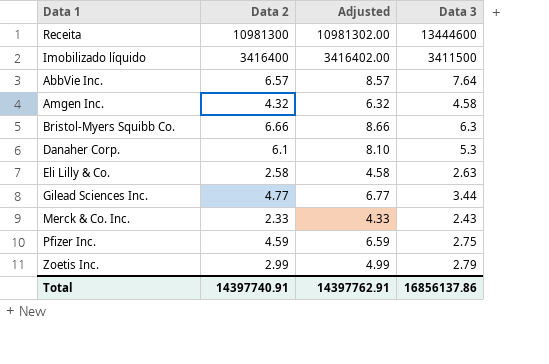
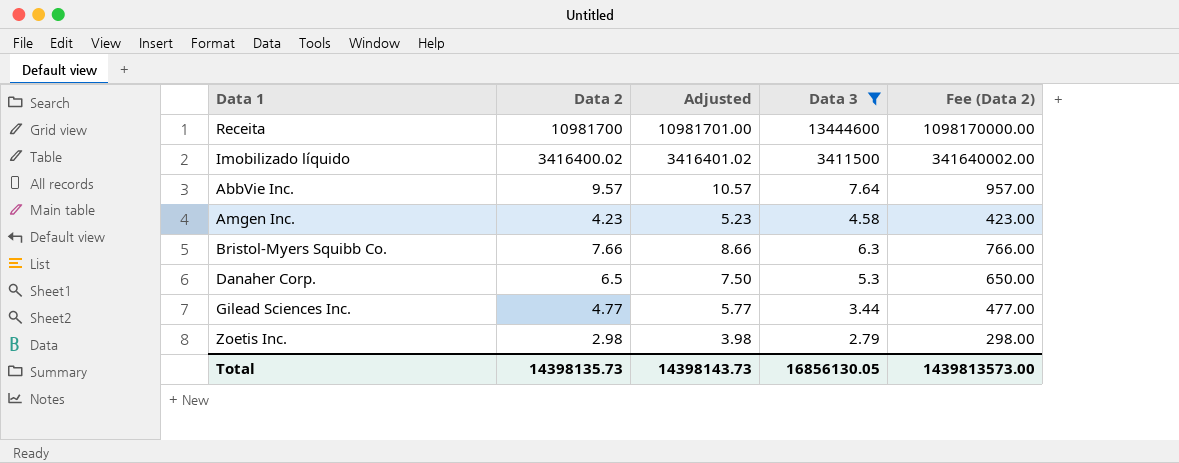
filter: none -> Data 3 >= 2.79
column Adjusted | formula: [Data 2] + 2 -> [Data 2] + 1
column Fee (Data 2) | formula: none -> [Data 2] * 100
Receita | Data 2: 10981300 -> 10981700
Imobilizado líquido | Data 2: 3416400 -> 3416400.02
AbbVie Inc. | Data 2: 6.57 -> 9.57
Amgen Inc. | Data 2: 4.32 -> 4.23
Bristol-Myers Squibb Co. | Data 2: 6.66 -> 7.66
Danaher Corp. | Data 2: 6.1 -> 6.5
Zoetis Inc. | Data 2: 2.99 -> 2.98
Total | Data 2: 14397740.91 -> 14398135.73
Total | Adjusted: 14397762.91 -> 14398143.73
Total | Data 3: 16856137.86 -> 16856130.05

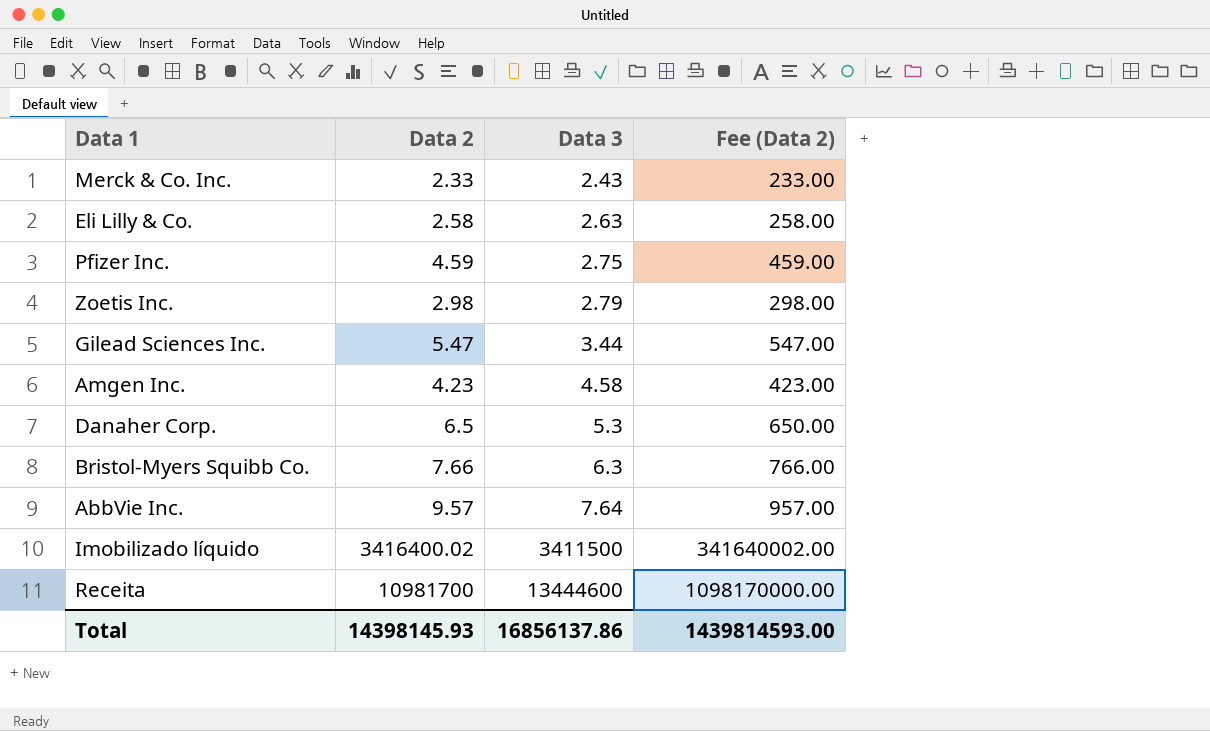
filter: Data 3 >= 2.79 -> none
row order: none -> Data 3 ascending
column Adjusted | formula: [Data 2] + 1 -> none
Gilead Sciences Inc. | Data 2: 4.77 -> 5.47
Gilead Sciences Inc. | Fee (Data 2): 477.00 -> 547.00
Total | Data 2: 14398135.73 -> 14398145.93
Total | Data 3: 16856130.05 -> 16856137.86
Total | Fee (Data 2): 1439813573.00 -> 1439814593.00

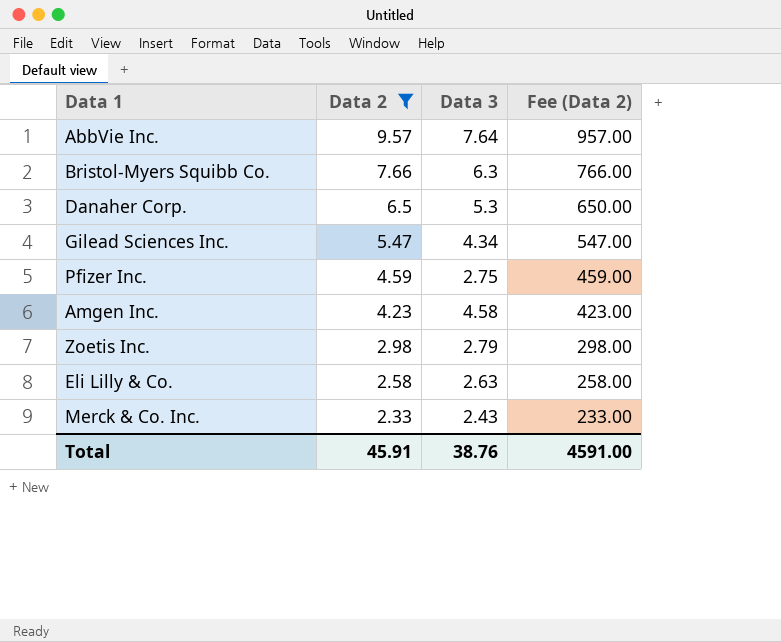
filter: none -> Data 2 <= 9.57
row order: Data 3 ascending -> Data 2 descending
Gilead Sciences Inc. | Data 3: 3.44 -> 4.34
Total | Data 2: 14398145.93 -> 45.91
Total | Data 3: 16856137.86 -> 38.76
Total | Fee (Data 2): 1439814593.00 -> 4591.00

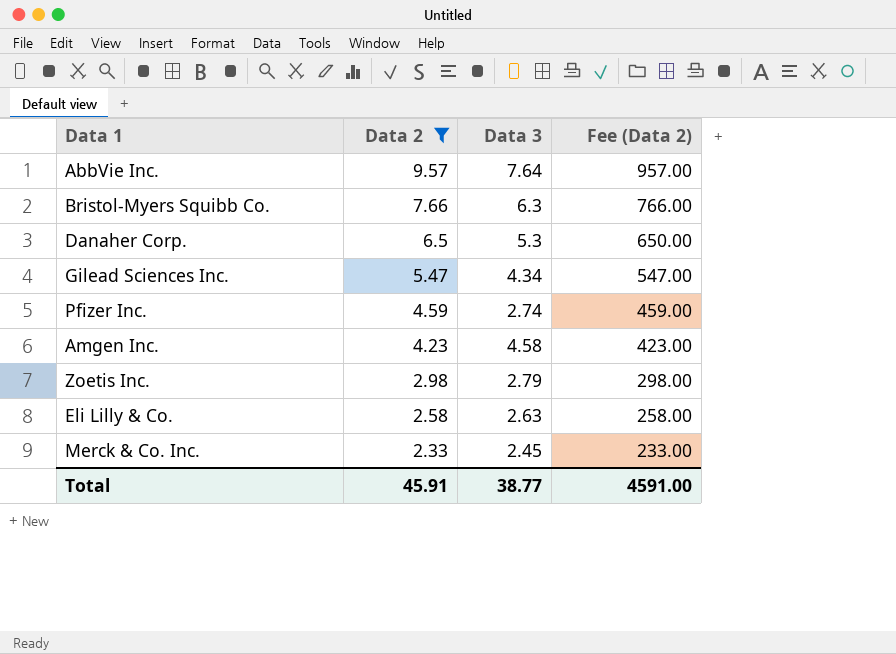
Pfizer Inc. | Data 3: 2.75 -> 2.74
Merck & Co. Inc. | Data 3: 2.43 -> 2.45
Total | Data 3: 38.76 -> 38.77

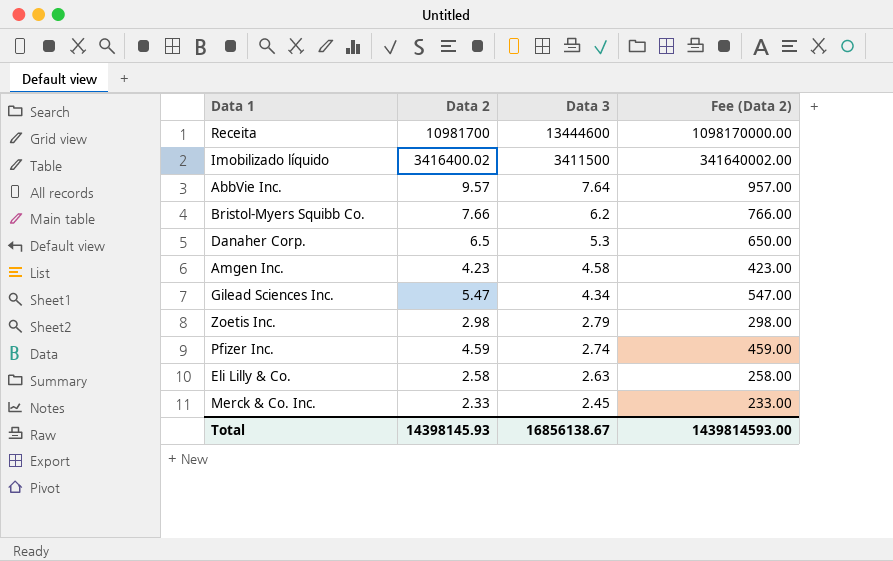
filter: Data 2 <= 9.57 -> none
row order: Data 2 descending -> Data 3 descending
Bristol-Myers Squibb Co. | Data 3: 6.3 -> 6.2
Total | Data 2: 45.91 -> 14398145.93
Total | Data 3: 38.77 -> 16856138.67
Total | Fee (Data 2): 4591.00 -> 1439814593.00

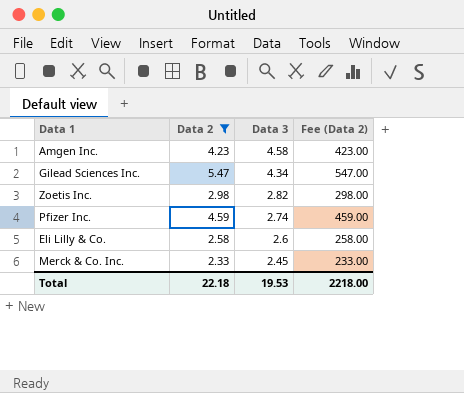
filter: none -> Data 2 <= 5.47
Zoetis Inc. | Data 3: 2.79 -> 2.82
Eli Lilly & Co. | Data 3: 2.63 -> 2.6
Total | Data 2: 14398145.93 -> 22.18
Total | Data 3: 16856138.67 -> 19.53
Total | Fee (Data 2): 1439814593.00 -> 2218.00

